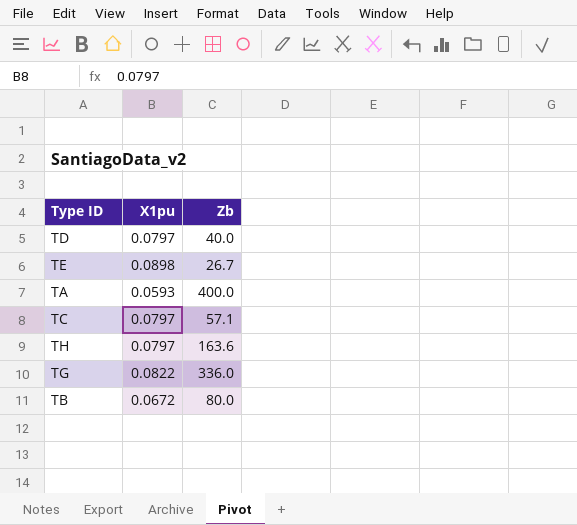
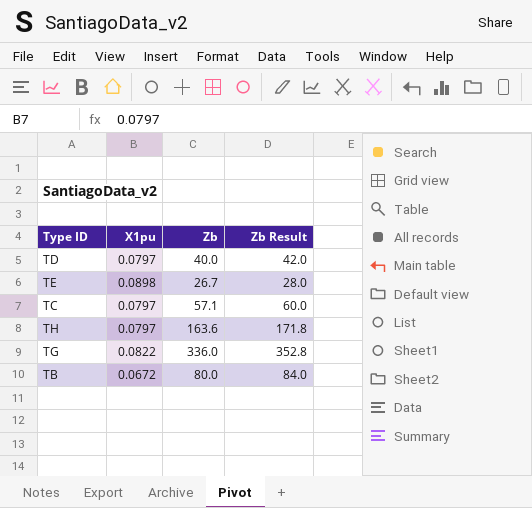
column Zb Result | formula: none -> [Zb] * 1.05
row TA: 0.0593 | 400.0 -> none

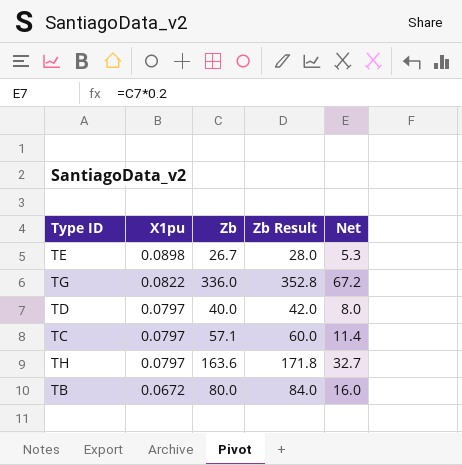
row order: none -> X1pu descending
column Net | formula: none -> [Zb] * 0.2

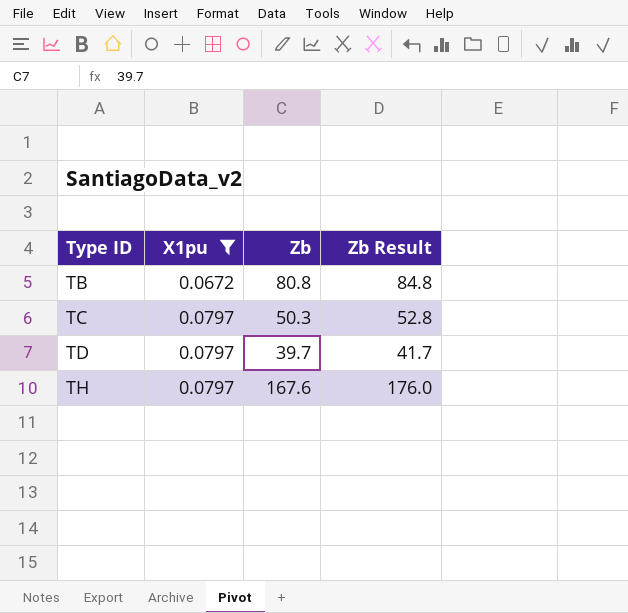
filter: none -> X1pu <= 0.0797
row order: X1pu descending -> Type ID ascending
column Net | formula: [Zb] * 0.2 -> none
TB | Zb: 80.0 -> 80.8
TB | Zb Result: 84.0 -> 84.8
TC | Zb: 57.1 -> 50.3
TC | Zb Result: 60.0 -> 52.8
TD | Zb: 40.0 -> 39.7
TD | Zb Result: 42.0 -> 41.7
TH | Zb: 163.6 -> 167.6
TH | Zb Result: 171.8 -> 176.0

